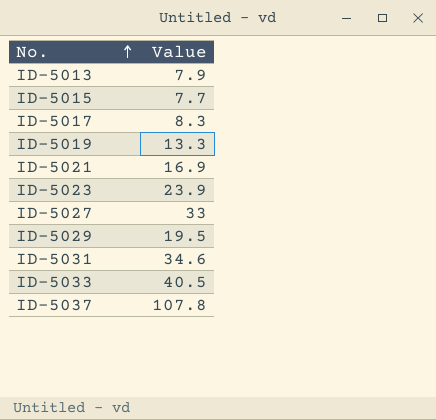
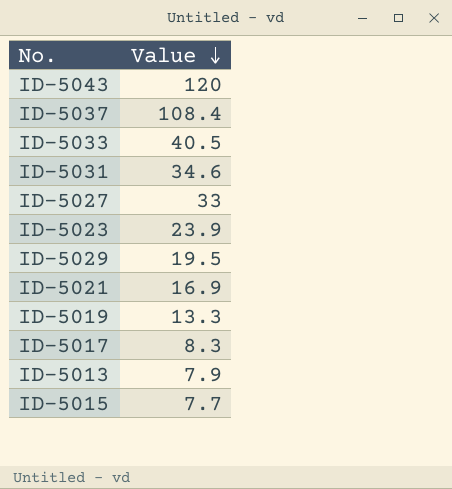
row order: No. ascending -> Value descending
row ID-5043: none -> 120
ID-5037 | Value: 107.8 -> 108.4

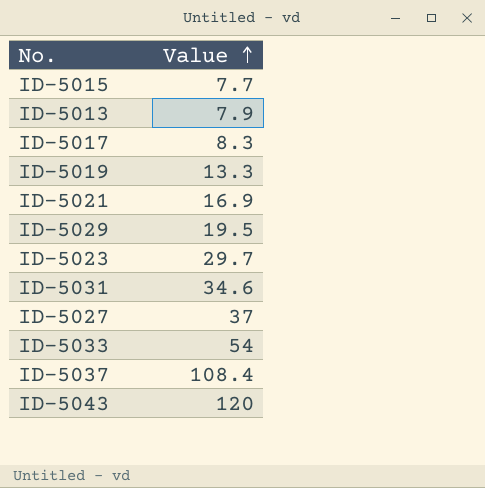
row order: Value descending -> Value ascending
ID-5023 | Value: 23.9 -> 29.7
ID-5027 | Value: 33 -> 37
ID-5033 | Value: 40.5 -> 54

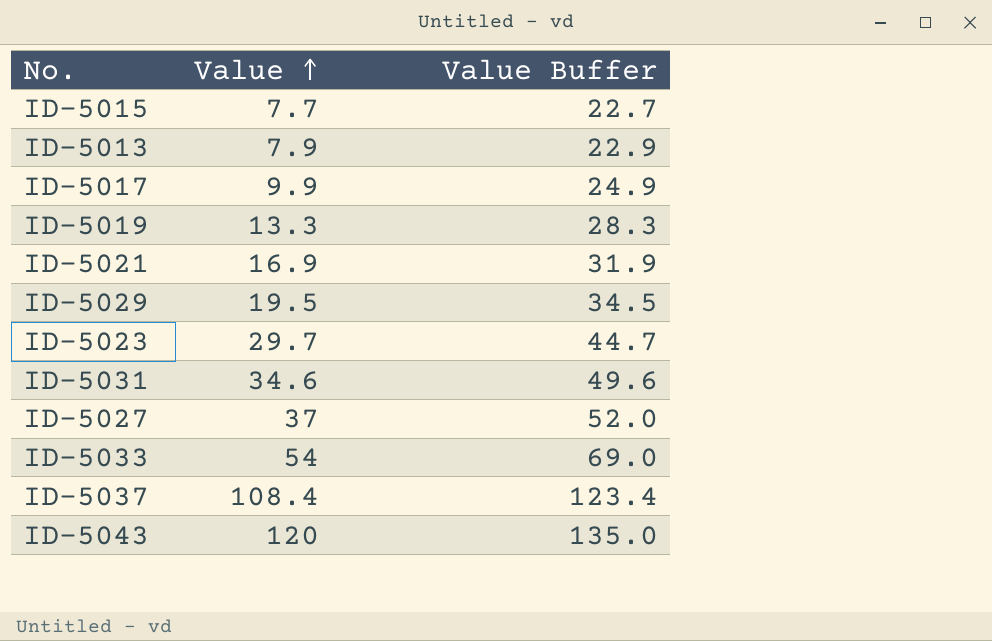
column Value Buffer | formula: none -> [Value] + 15
ID-5017 | Value: 8.3 -> 9.9

